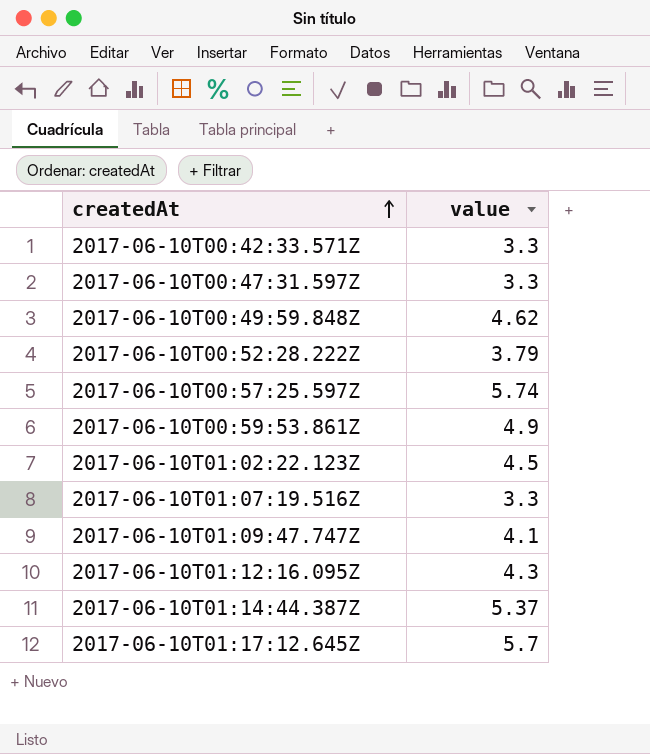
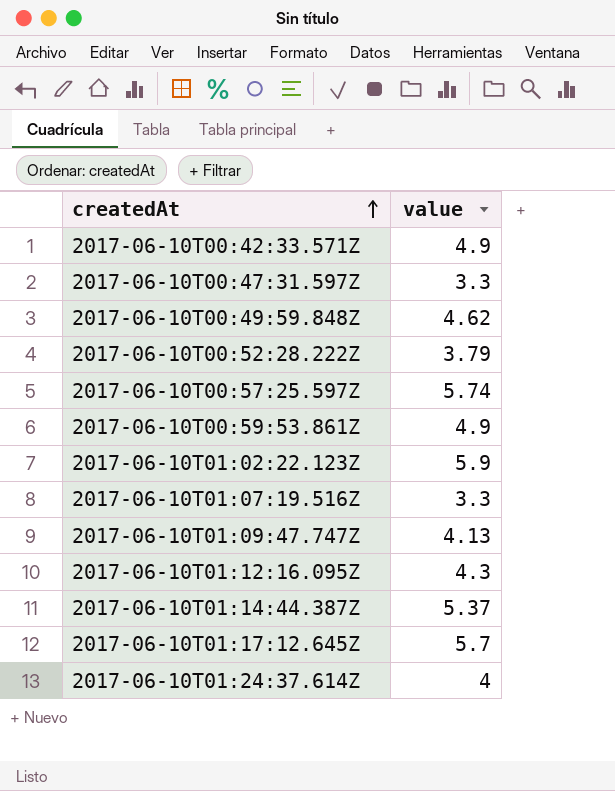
2017-06-10T00:42:33.571Z | value: 3.3 -> 4.9
2017-06-10T01:02:22.123Z | value: 4.5 -> 5.9
2017-06-10T01:09:47.747Z | value: 4.1 -> 4.13
row 2017-06-10T01:24:37.614Z: none -> 4

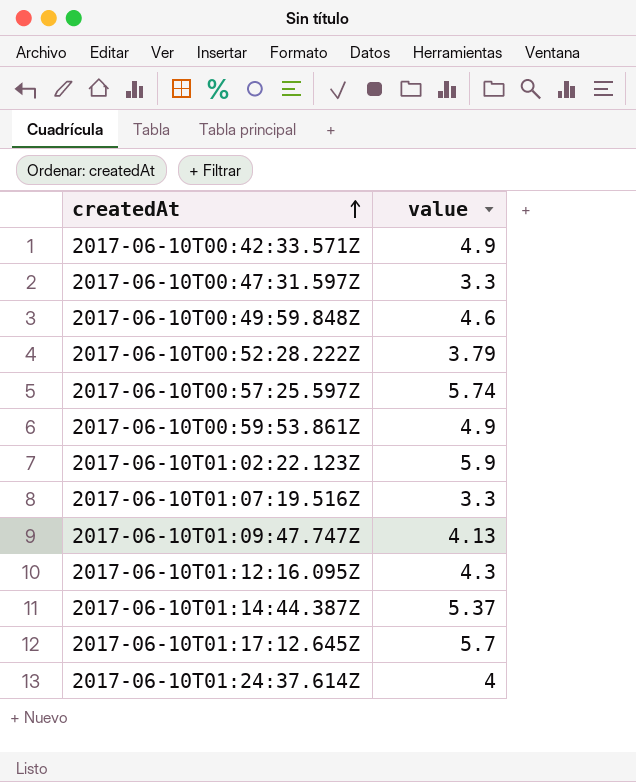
2017-06-10T00:49:59.848Z | value: 4.62 -> 4.6

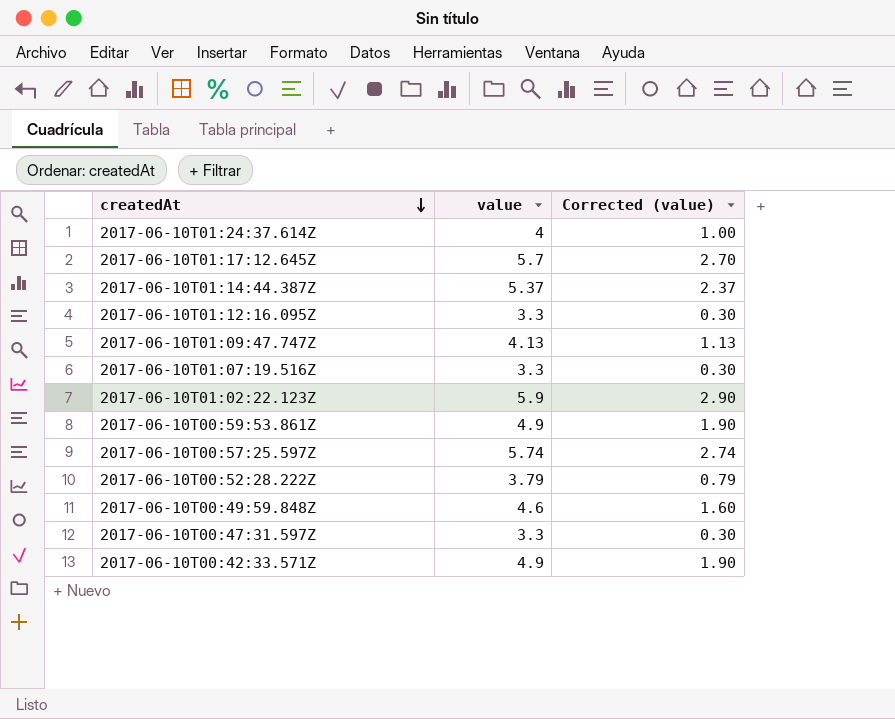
row order: createdAt ascending -> createdAt descending
column Corrected (value) | formula: none -> [value] - 3
2017-06-10T01:12:16.095Z | value: 4.3 -> 3.3

